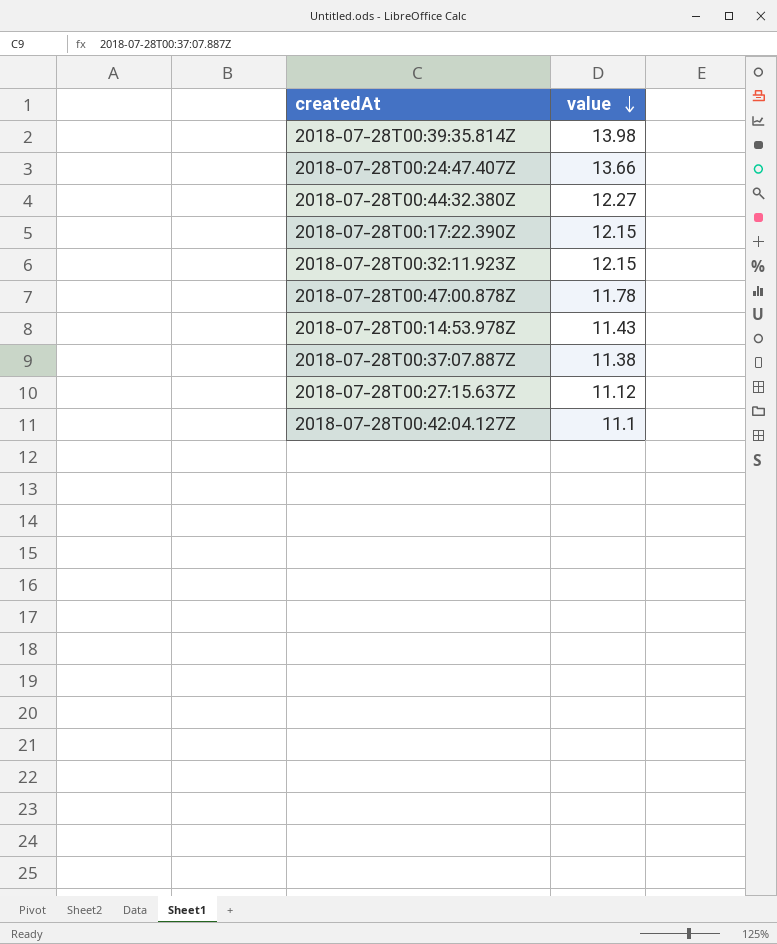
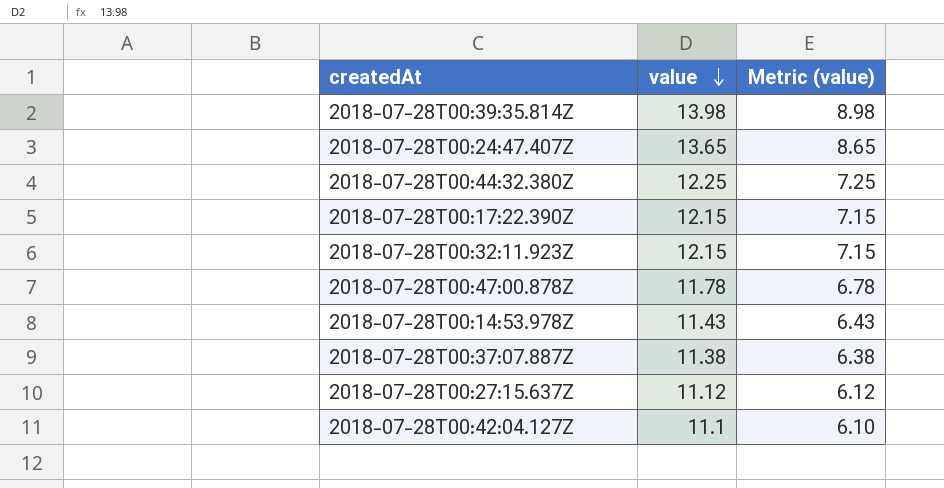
column Metric (value) | formula: none -> [value] - 5
2018-07-28T00:24:47.407Z | value: 13.66 -> 13.65
2018-07-28T00:44:32.380Z | value: 12.27 -> 12.25

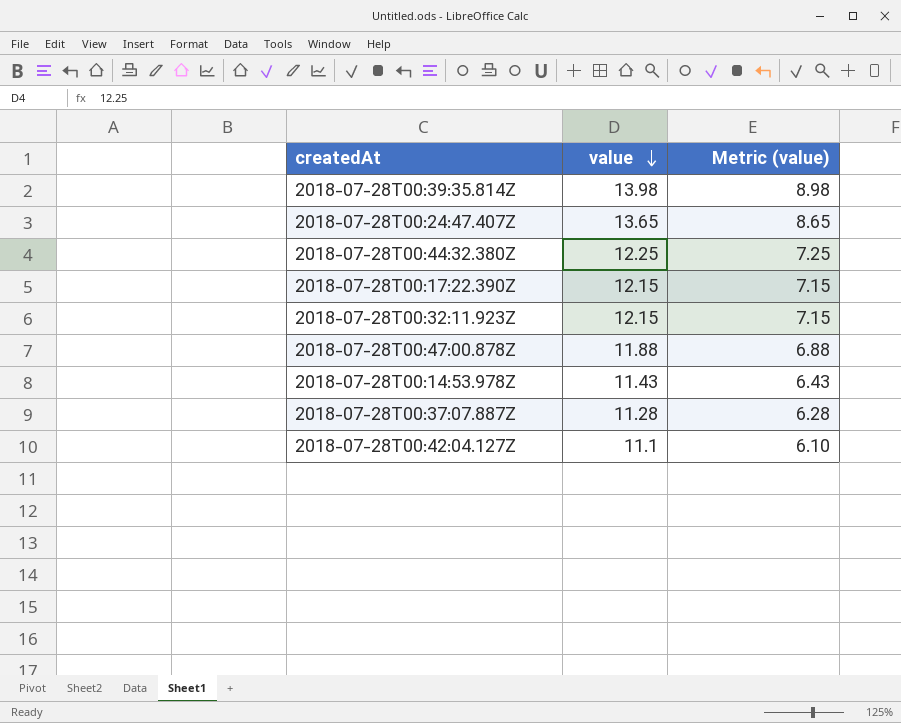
row 2018-07-28T00:27:15.637Z: 11.12 | 6.12 -> none
2018-07-28T00:47:00.878Z | value: 11.78 -> 11.88
2018-07-28T00:47:00.878Z | Metric (value): 6.78 -> 6.88
2018-07-28T00:37:07.887Z | value: 11.38 -> 11.28
2018-07-28T00:37:07.887Z | Metric (value): 6.38 -> 6.28

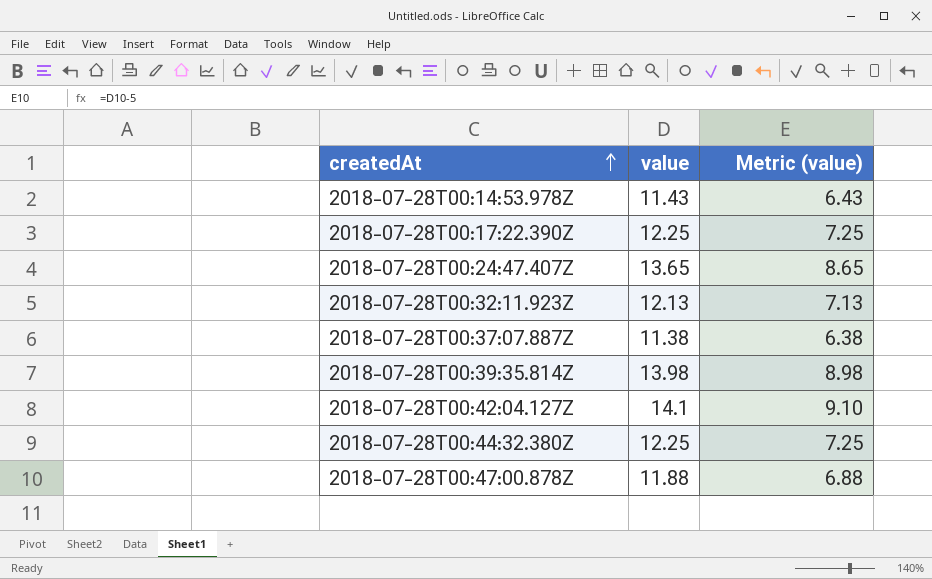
row order: value descending -> createdAt ascending
2018-07-28T00:17:22.390Z | value: 12.15 -> 12.25
2018-07-28T00:17:22.390Z | Metric (value): 7.15 -> 7.25
2018-07-28T00:32:11.923Z | value: 12.15 -> 12.13
2018-07-28T00:32:11.923Z | Metric (value): 7.15 -> 7.13
2018-07-28T00:37:07.887Z | value: 11.28 -> 11.38
2018-07-28T00:37:07.887Z | Metric (value): 6.28 -> 6.38
2018-07-28T00:42:04.127Z | value: 11.1 -> 14.1
2018-07-28T00:42:04.127Z | Metric (value): 6.10 -> 9.10

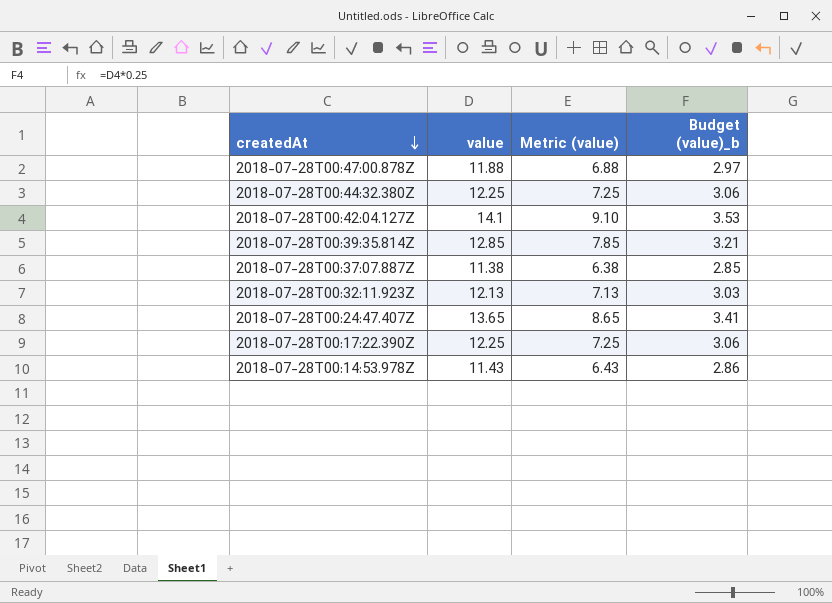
row order: createdAt ascending -> createdAt descending
column Budget (value)_b | formula: none -> [value] * 0.25
2018-07-28T00:39:35.814Z | value: 13.98 -> 12.85
2018-07-28T00:39:35.814Z | Metric (value): 8.98 -> 7.85

